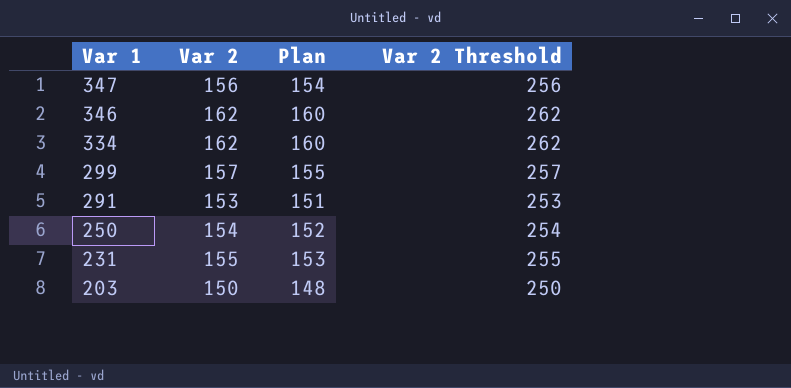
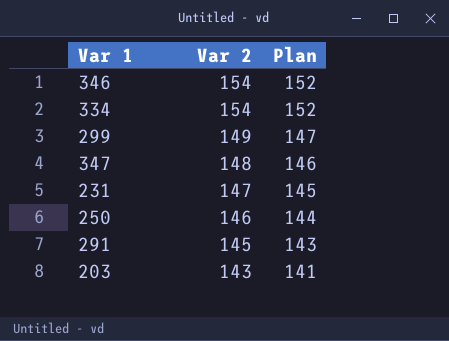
row order: Var 1 descending -> Var 2 descending
column Var 2 Threshold | formula: [Var 2] + 100 -> none
346 | Var 2: 162 -> 154
346 | Plan: 160 -> 152
334 | Var 2: 162 -> 154
334 | Plan: 160 -> 152
299 | Var 2: 157 -> 149
299 | Plan: 155 -> 147
347 | Var 2: 156 -> 148
347 | Plan: 154 -> 146
231 | Var 2: 155 -> 147
231 | Plan: 153 -> 145
250 | Var 2: 154 -> 146
250 | Plan: 152 -> 144
291 | Var 2: 153 -> 145
291 | Plan: 151 -> 143
203 | Var 2: 150 -> 143
203 | Plan: 148 -> 141

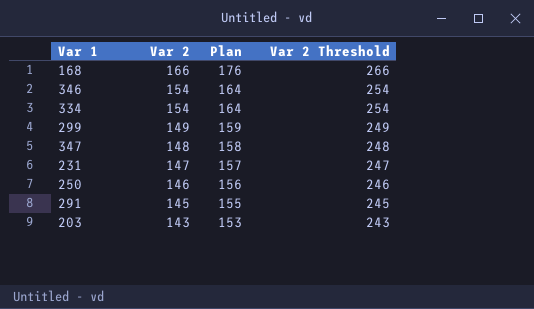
column Plan | formula: [Var 2] - 2 -> [Var 2] + 10
column Var 2 Threshold | formula: none -> [Var 2] + 100
row 168: none -> 166 | 176 | 266

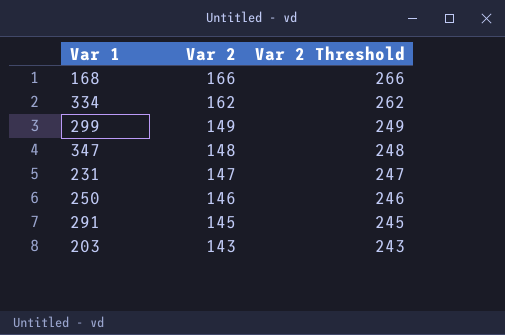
column Plan | formula: [Var 2] + 10 -> none
row 346: 154 | 164 | 254 -> none
334 | Var 2: 154 -> 162
334 | Var 2 Threshold: 254 -> 262

